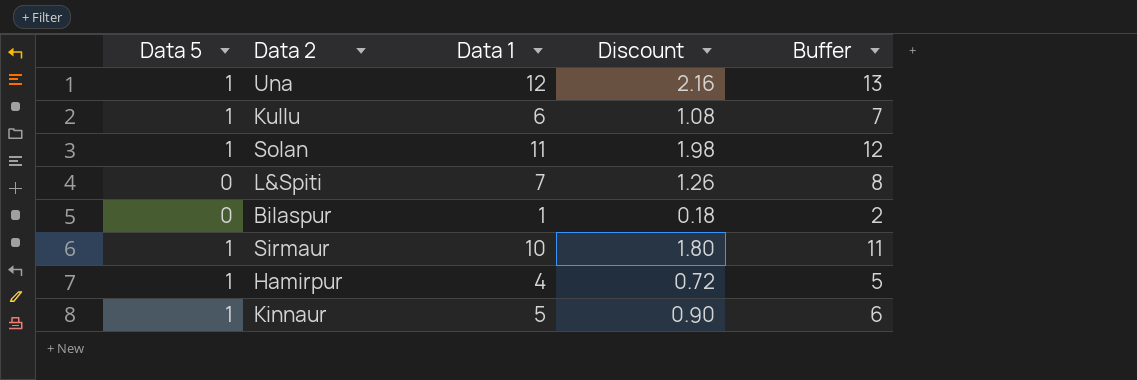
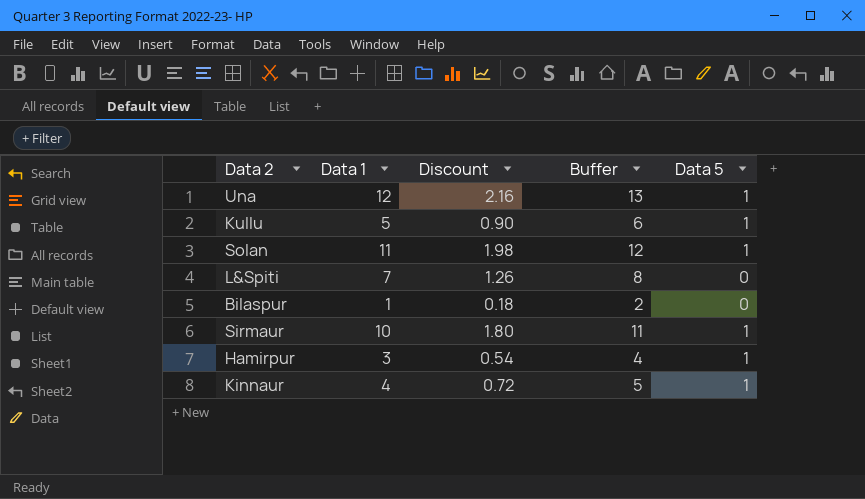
column Data 5 | position: 1 -> 5
Kullu | Data 1: 6 -> 5
Kullu | Discount: 1.08 -> 0.90
Kullu | Buffer: 7 -> 6
Hamirpur | Data 1: 4 -> 3
Hamirpur | Discount: 0.72 -> 0.54
Hamirpur | Buffer: 5 -> 4
Kinnaur | Data 1: 5 -> 4
Kinnaur | Discount: 0.90 -> 0.72
Kinnaur | Buffer: 6 -> 5

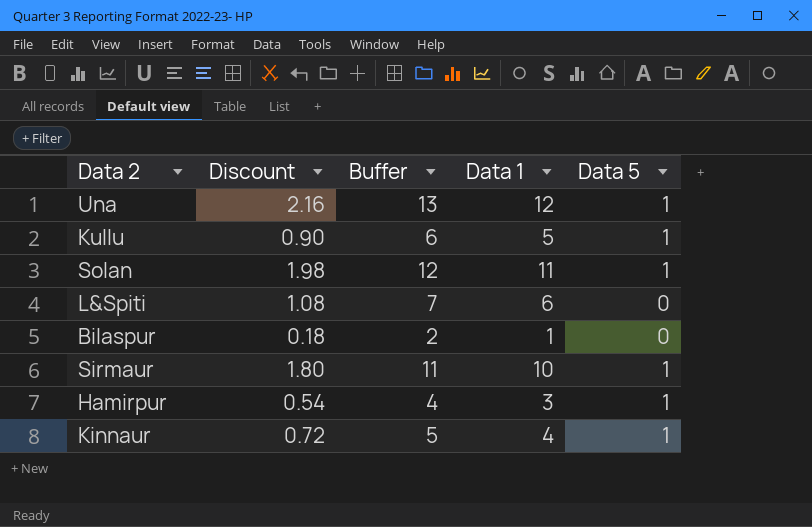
column Data 1 | position: 2 -> 4
L&Spiti | Discount: 1.26 -> 1.08
L&Spiti | Buffer: 8 -> 7
L&Spiti | Data 1: 7 -> 6

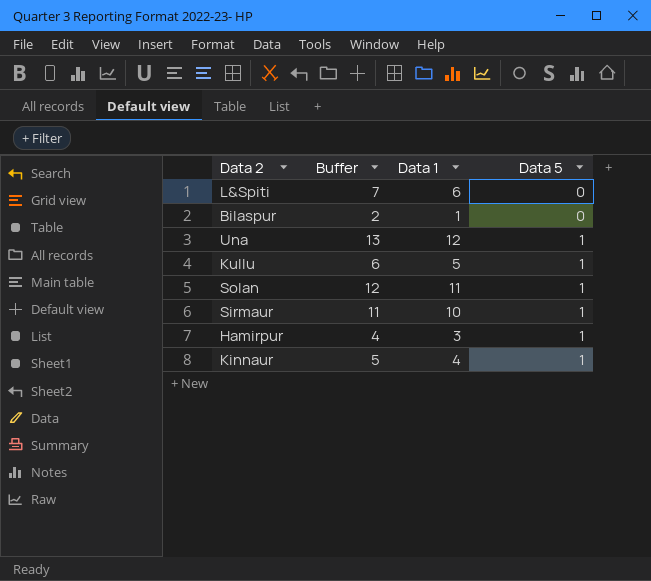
row order: none -> Data 5 ascending
column Discount | formula: [Data 1] * 0.18 -> none

